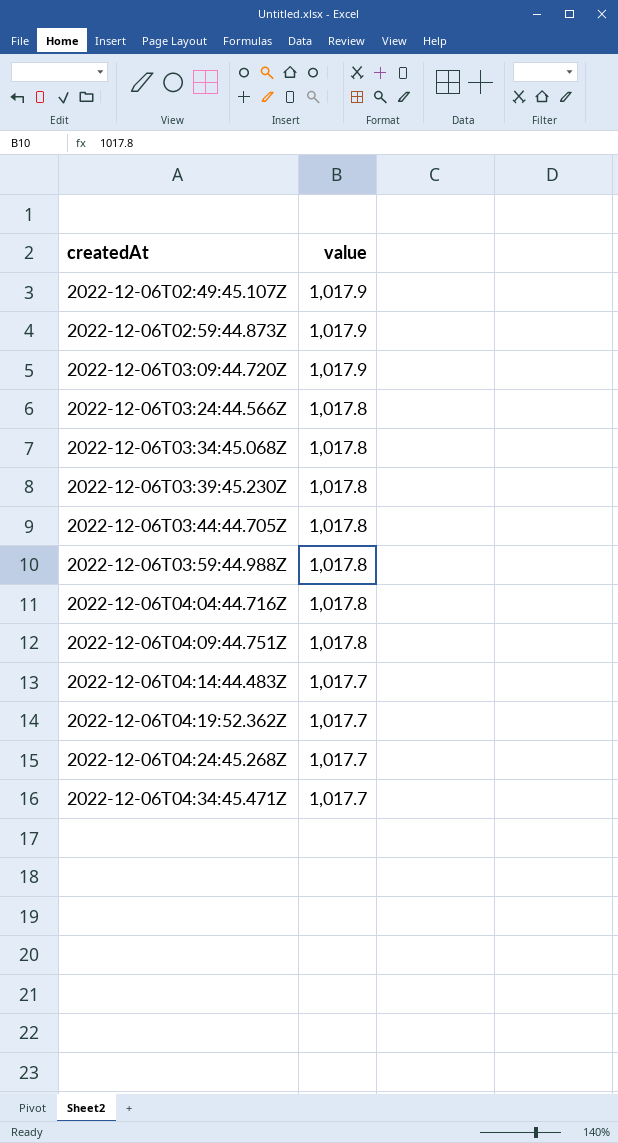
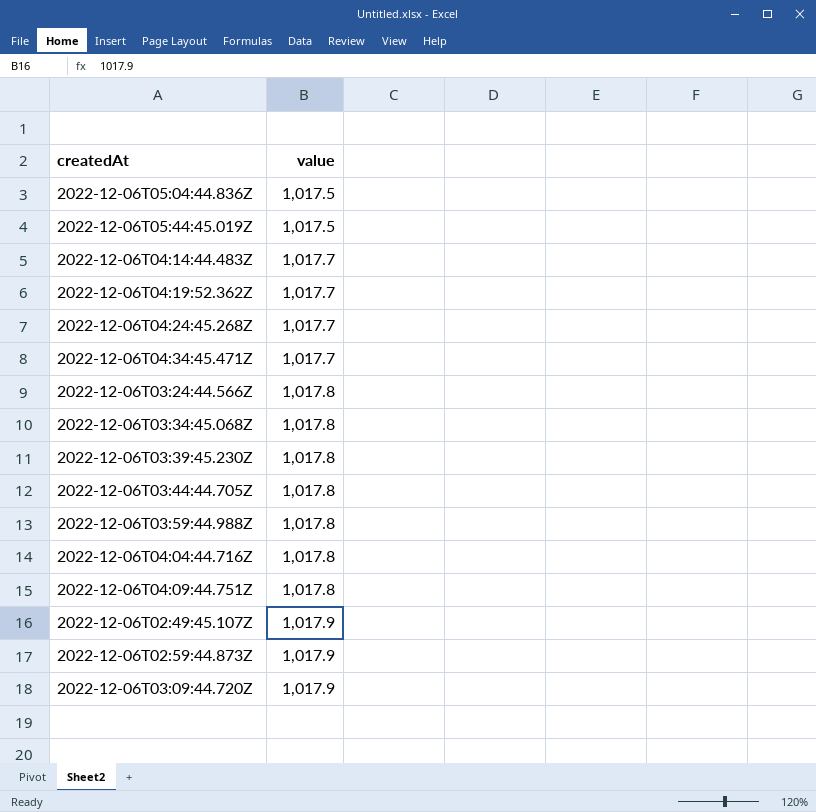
row order: createdAt ascending -> value ascending
row 2022-12-06T05:04:44.836Z: none -> 1,017.5
row 2022-12-06T05:44:45.019Z: none -> 1,017.5

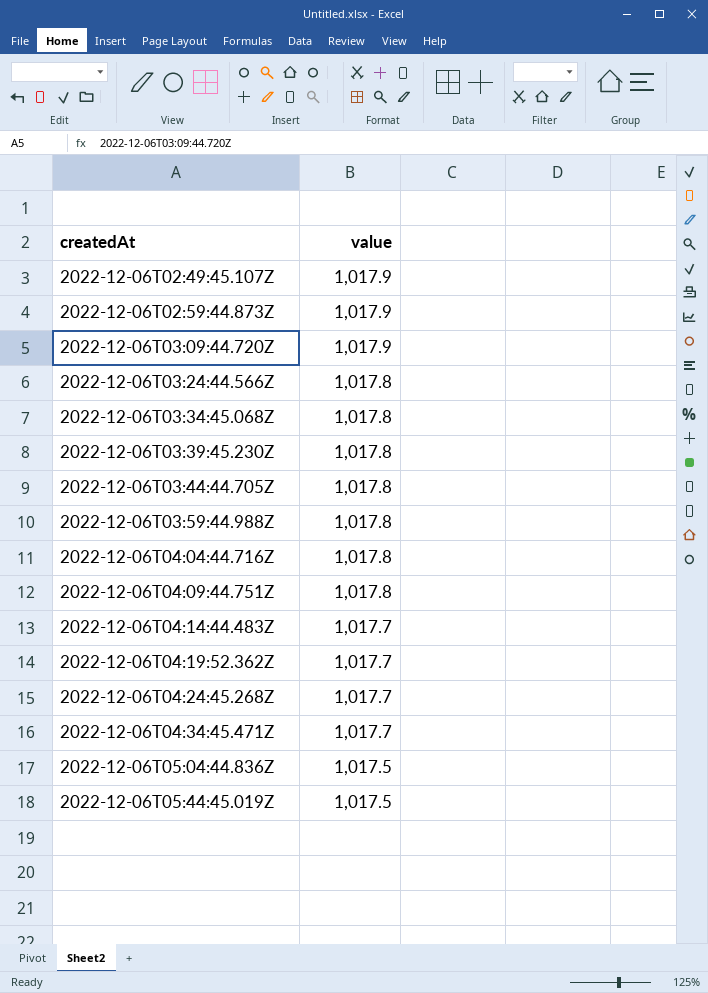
row order: value ascending -> createdAt ascending

